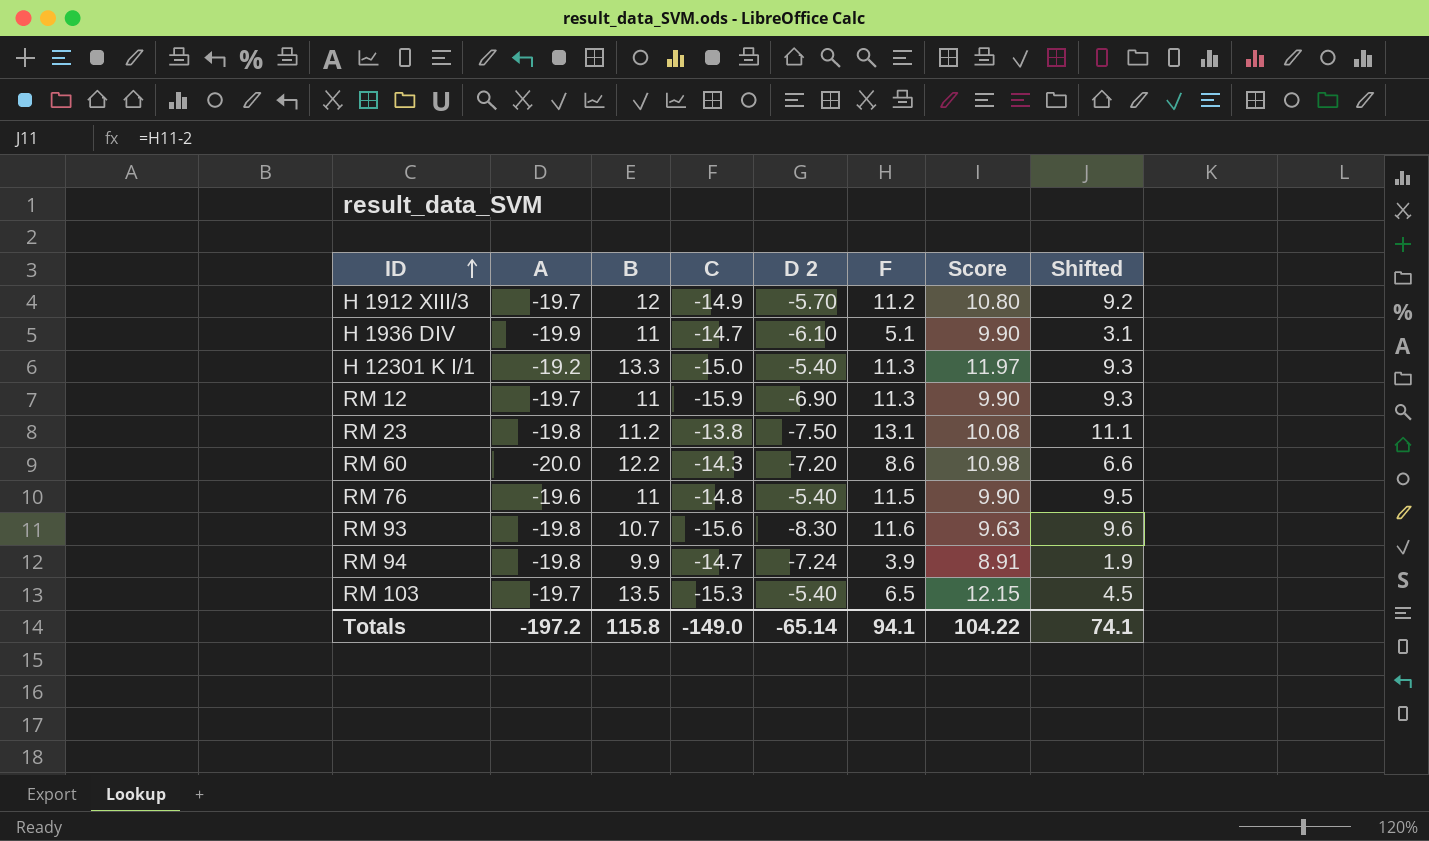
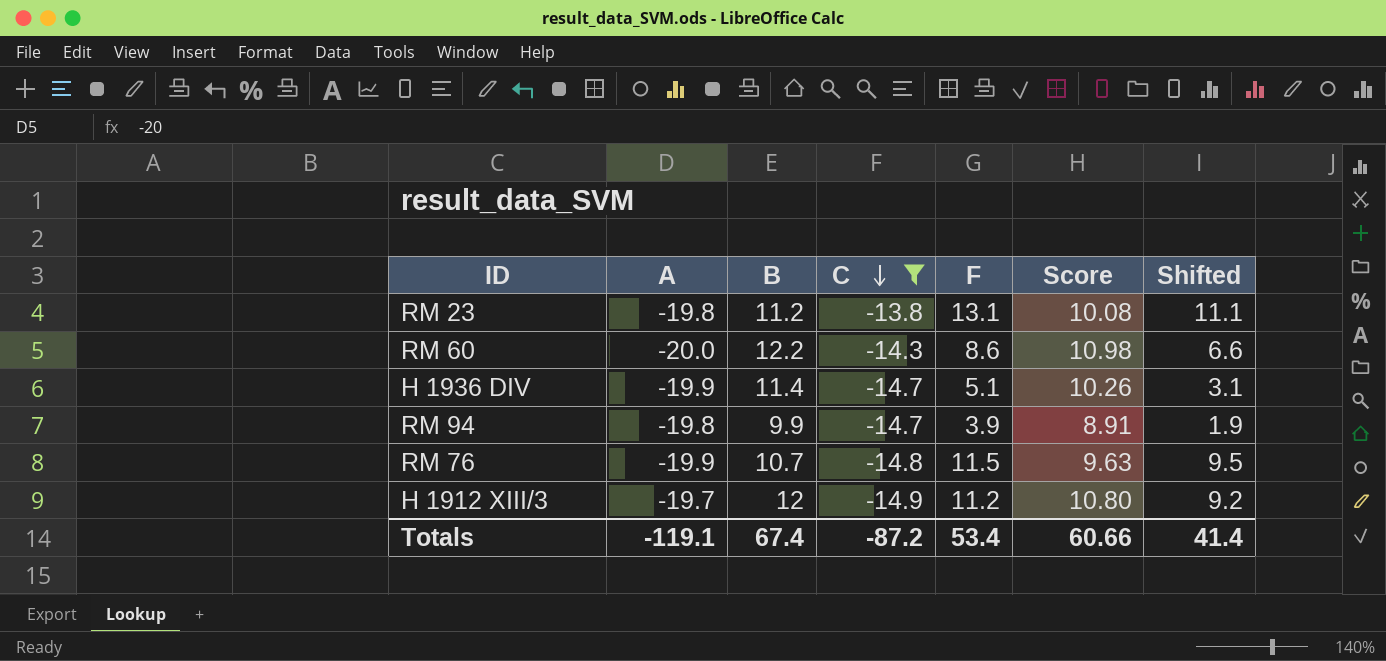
filter: none -> C >= -14.9
row order: ID ascending -> C descending
column D 2 | position: 5 -> none
H 1936 DIV | B: 11 -> 11.4
H 1936 DIV | Score: 9.90 -> 10.26
RM 76 | A: -19.6 -> -19.9
RM 76 | B: 11 -> 10.7
RM 76 | Score: 9.90 -> 9.63
Totals | A: -197.2 -> -119.1
Totals | B: 115.8 -> 67.4
Totals | C: -149.0 -> -87.2
Totals | F: 94.1 -> 53.4
Totals | Score: 104.22 -> 60.66
Totals | Shifted: 74.1 -> 41.4

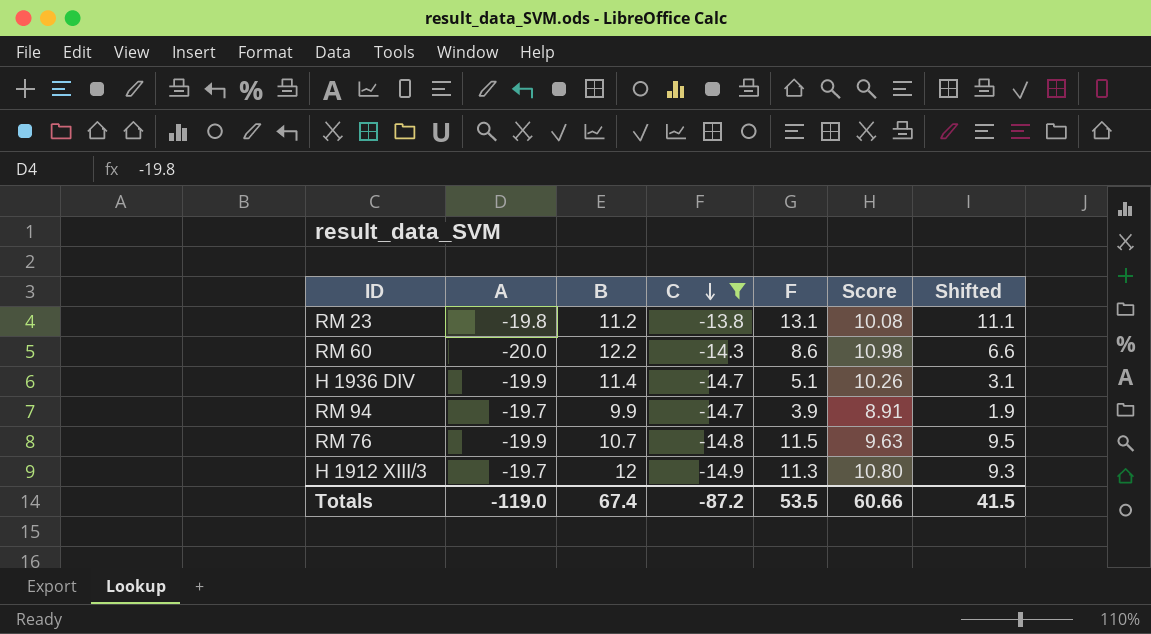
RM 94 | A: -19.8 -> -19.7
H 1912 XIII/3 | F: 11.2 -> 11.3
H 1912 XIII/3 | Shifted: 9.2 -> 9.3
Totals | A: -119.1 -> -119.0
Totals | F: 53.4 -> 53.5
Totals | Shifted: 41.4 -> 41.5

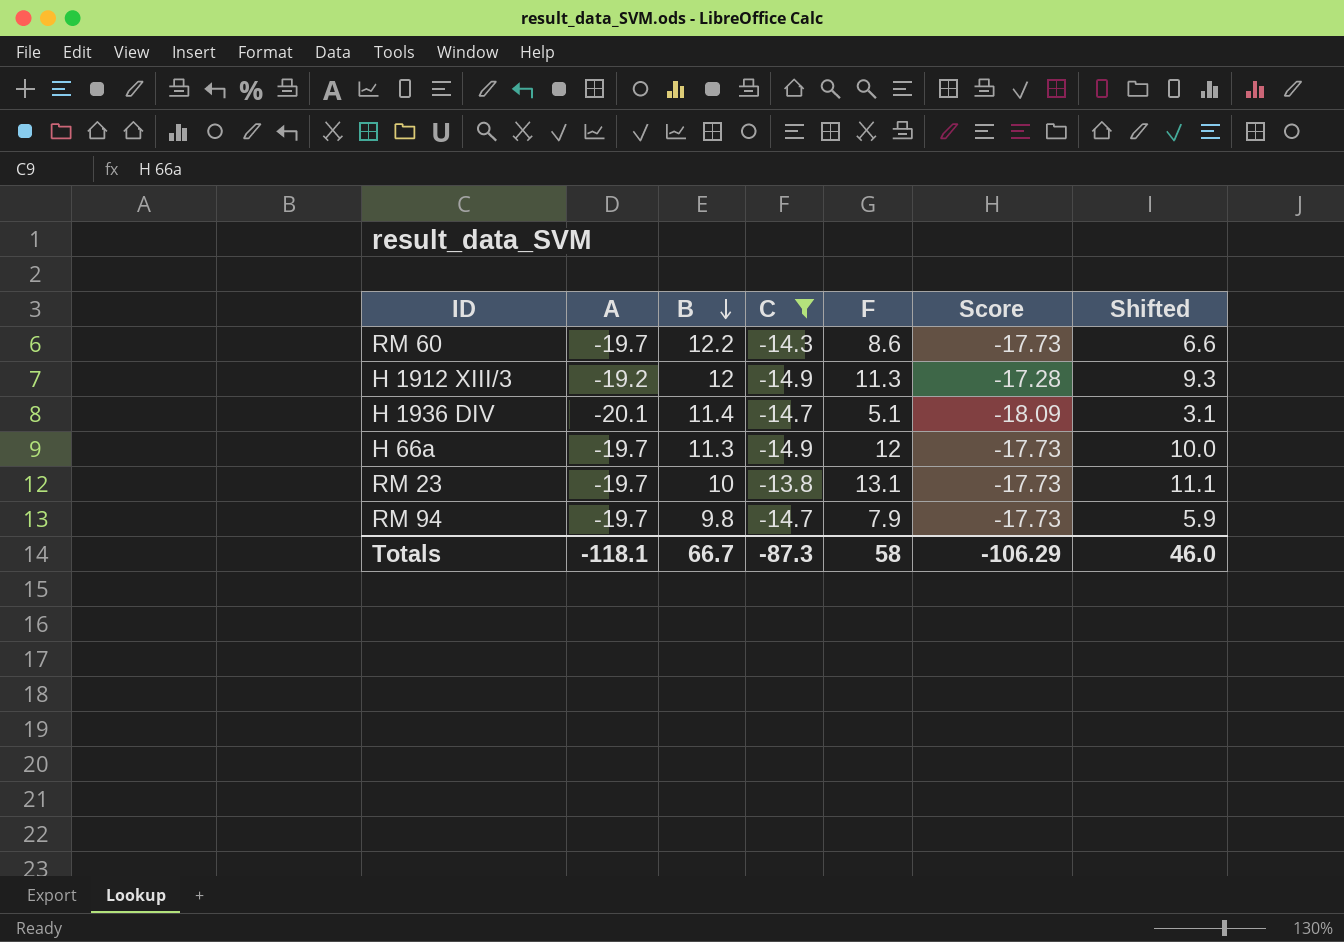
row order: C descending -> B descending
column Score | formula: [B] * 0.9 -> [A] * 0.9
row RM 76: -19.9 | 10.7 | -14.8 | 11.5 | 9.63 | 9.5 -> none
RM 60 | A: -20.0 -> -19.7
H 1912 XIII/3 | A: -19.7 -> -19.2
H 1936 DIV | A: -19.9 -> -20.1
row H 66a: none -> -19.7 | 11.3 | -14.9 | 12 | -17.73 | 10.0
RM 23 | A: -19.8 -> -19.7
RM 23 | B: 11.2 -> 10
RM 94 | B: 9.9 -> 9.8
RM 94 | F: 3.9 -> 7.9
RM 94 | Shifted: 1.9 -> 5.9
Totals | A: -119.0 -> -118.1
Totals | B: 67.4 -> 66.7
Totals | C: -87.2 -> -87.3
Totals | F: 53.5 -> 58
Totals | Score: 60.66 -> -106.29
Totals | Shifted: 41.5 -> 46.0

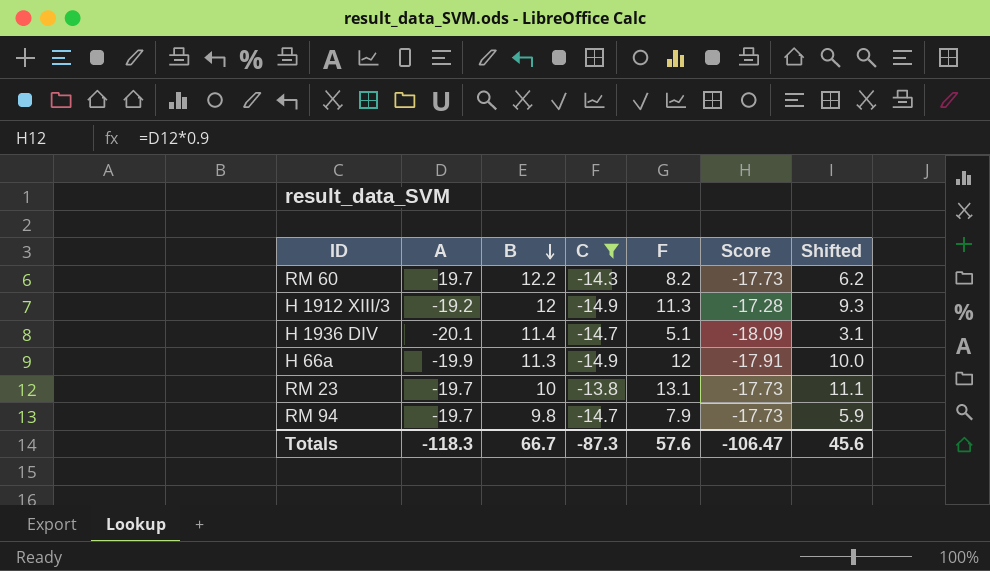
RM 60 | F: 8.6 -> 8.2
RM 60 | Shifted: 6.6 -> 6.2
H 66a | A: -19.7 -> -19.9
H 66a | Score: -17.73 -> -17.91
Totals | A: -118.1 -> -118.3
Totals | F: 58 -> 57.6
Totals | Score: -106.29 -> -106.47
Totals | Shifted: 46.0 -> 45.6

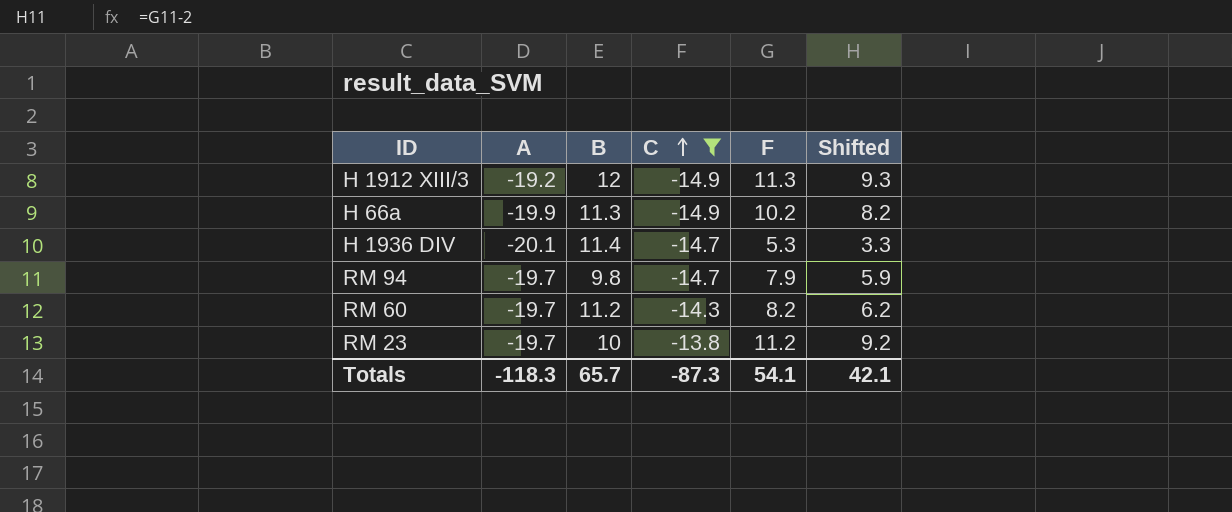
row order: B descending -> C ascending
column Score | formula: [A] * 0.9 -> none
H 66a | F: 12 -> 10.2
H 66a | Shifted: 10.0 -> 8.2
H 1936 DIV | F: 5.1 -> 5.3
H 1936 DIV | Shifted: 3.1 -> 3.3
RM 60 | B: 12.2 -> 11.2
RM 23 | F: 13.1 -> 11.2
RM 23 | Shifted: 11.1 -> 9.2
Totals | B: 66.7 -> 65.7
Totals | F: 57.6 -> 54.1
Totals | Shifted: 45.6 -> 42.1

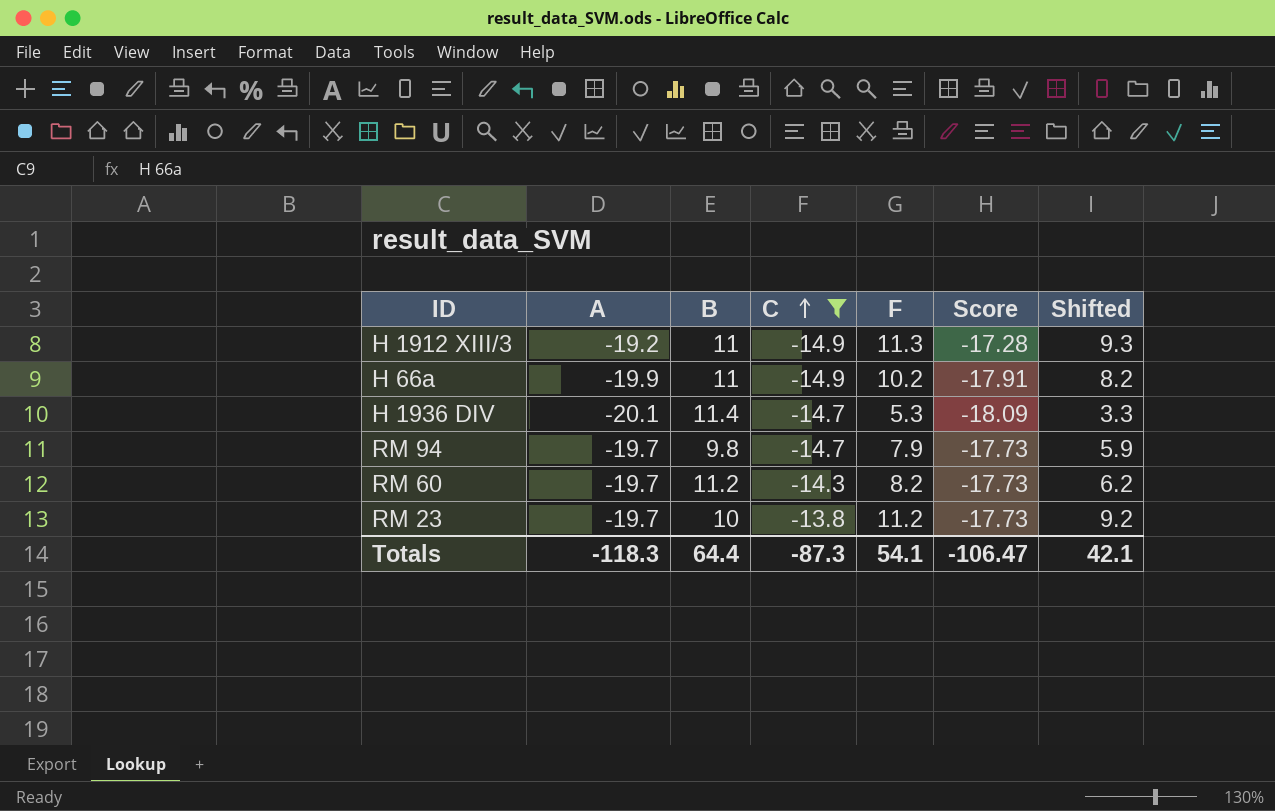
column Score | formula: none -> [A] * 0.9
H 1912 XIII/3 | B: 12 -> 11
H 66a | B: 11.3 -> 11
Totals | B: 65.7 -> 64.4

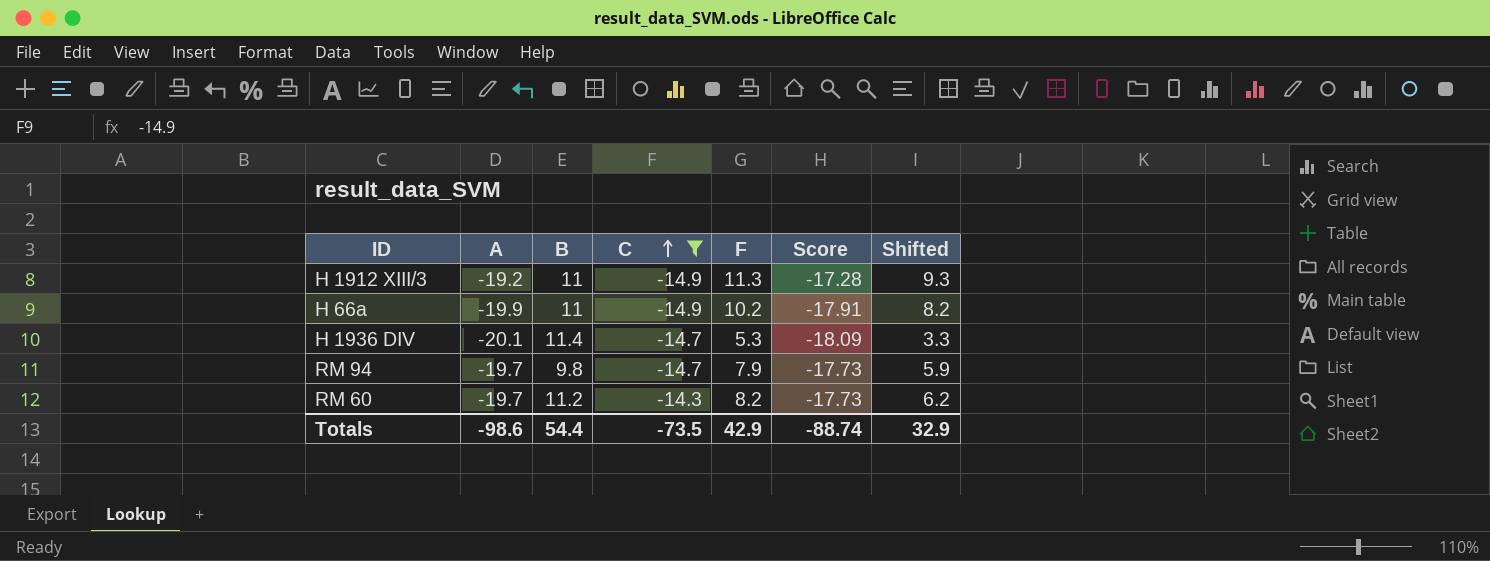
row RM 23: -19.7 | 10 | -13.8 | 11.2 | -17.73 | 9.2 -> none
Totals | A: -118.3 -> -98.6
Totals | B: 64.4 -> 54.4
Totals | C: -87.3 -> -73.5
Totals | F: 54.1 -> 42.9
Totals | Score: -106.47 -> -88.74
Totals | Shifted: 42.1 -> 32.9

